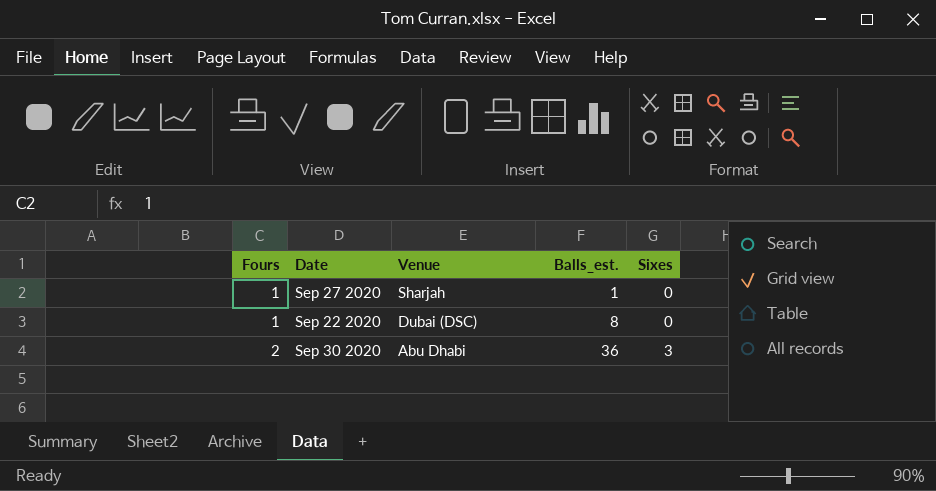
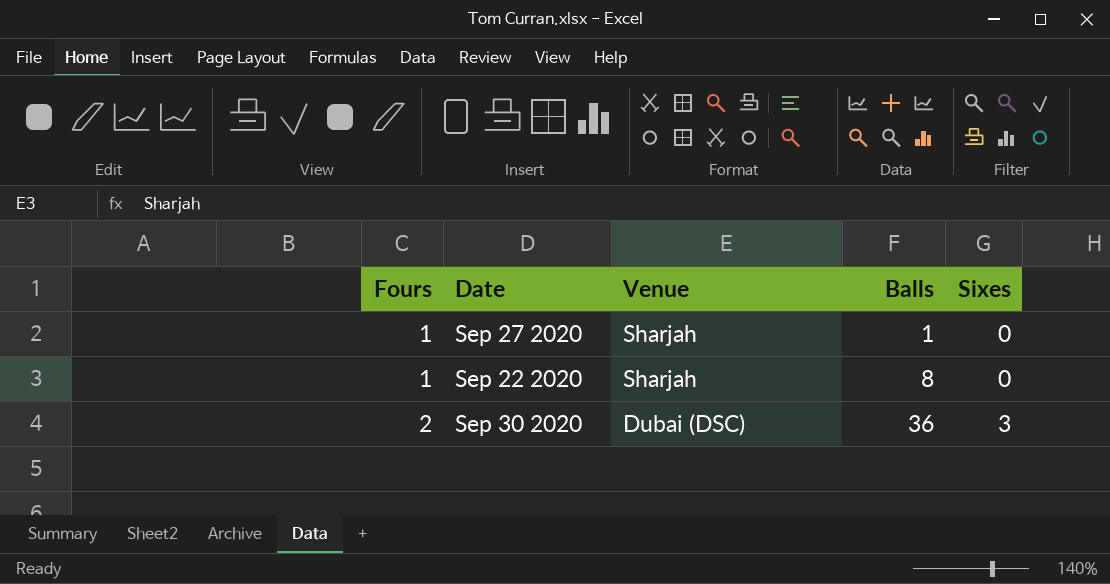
column name: Balls_est. -> Balls
Sep 22 2020 | Venue: Dubai (DSC) -> Sharjah
Sep 30 2020 | Venue: Abu Dhabi -> Dubai (DSC)

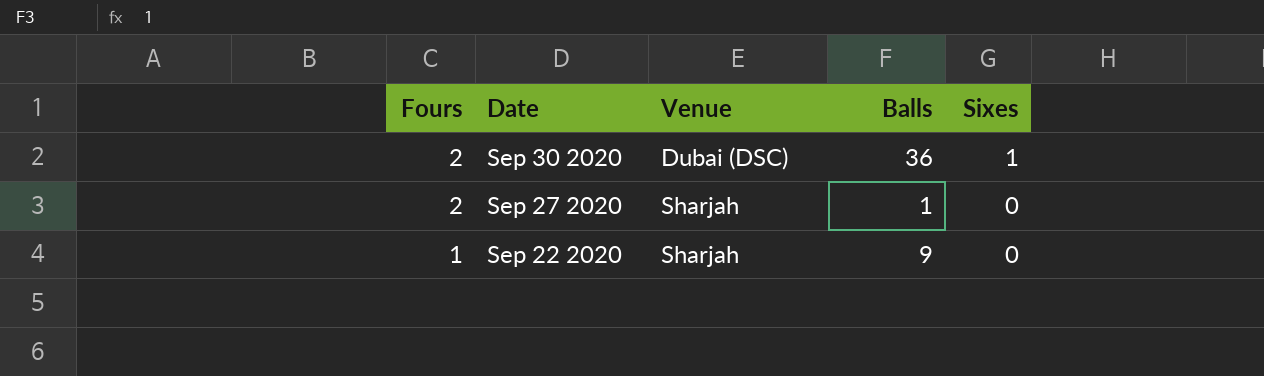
row order: Fours ascending -> Fours descending
Sep 30 2020 | Sixes: 3 -> 1
Sep 27 2020 | Fours: 1 -> 2
Sep 22 2020 | Balls: 8 -> 9

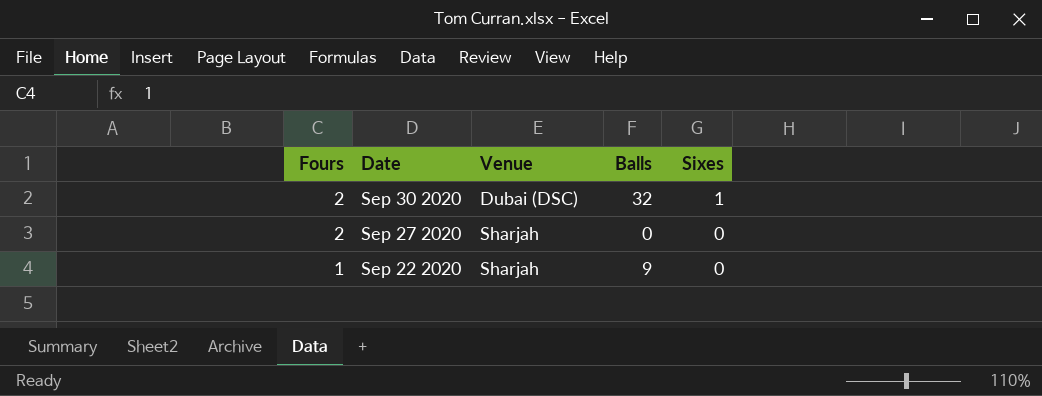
Sep 30 2020 | Balls: 36 -> 32
Sep 27 2020 | Balls: 1 -> 0

